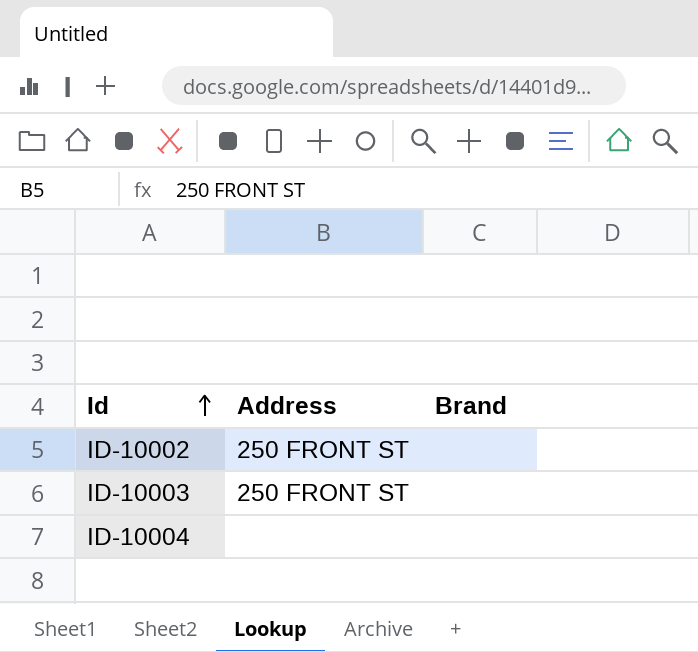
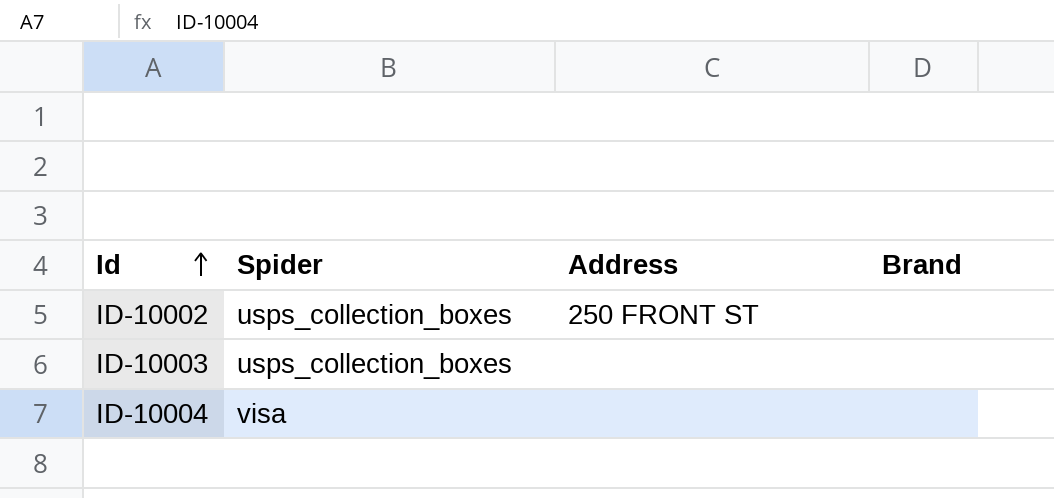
column Spider | position: none -> 2
ID-10003 | Address: 250 FRONT ST -> none

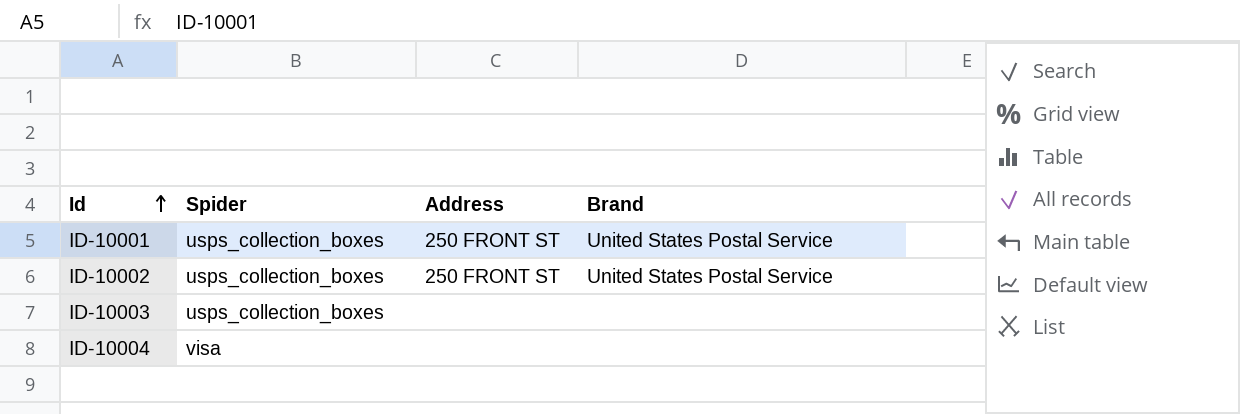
row ID-10001: none -> usps_collection_boxes | 250 FRONT ST | United States Postal Service
ID-10002 | Brand: none -> United States Postal Service

